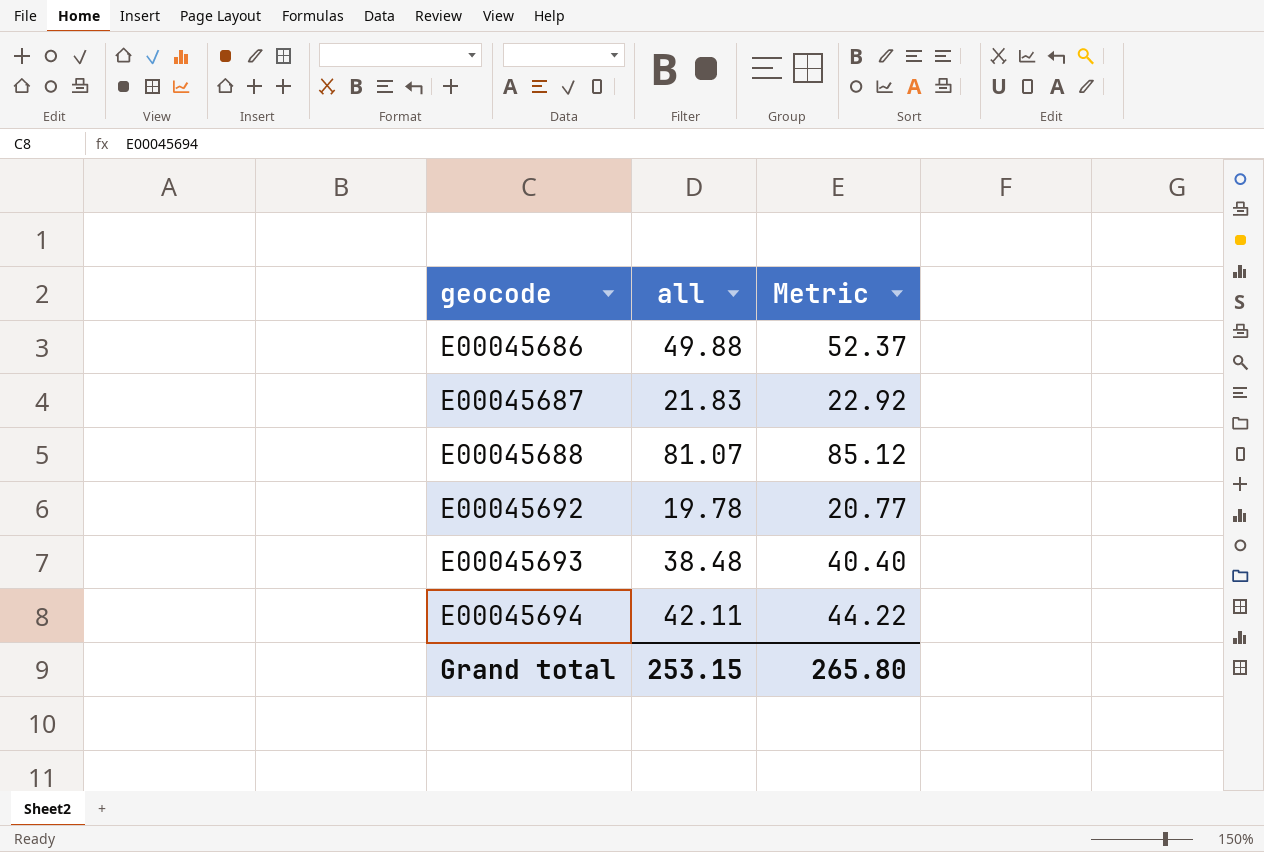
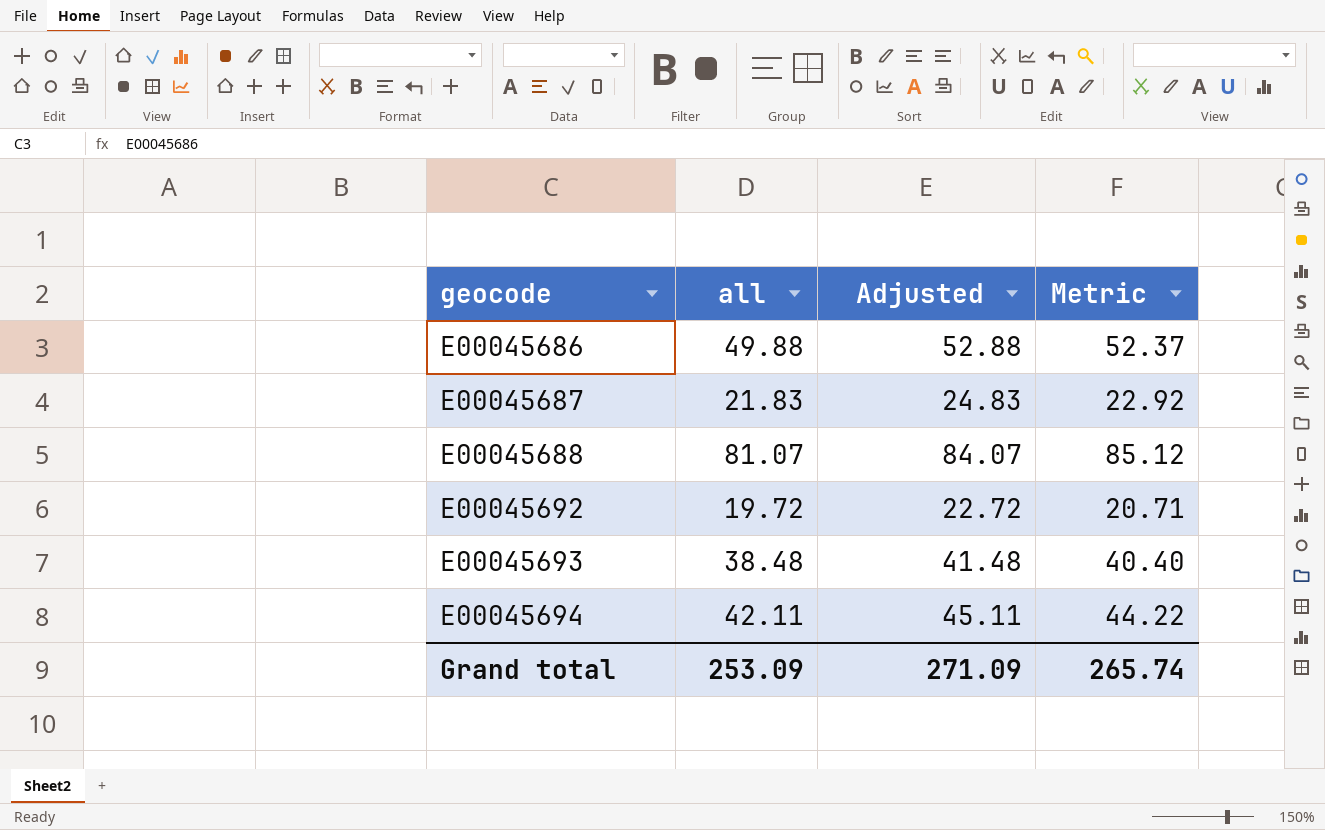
column Adjusted | formula: none -> [all] + 3
E00045692 | all: 19.78 -> 19.72
E00045692 | Metric: 20.77 -> 20.71
Grand total | all: 253.15 -> 253.09
Grand total | Metric: 265.80 -> 265.74

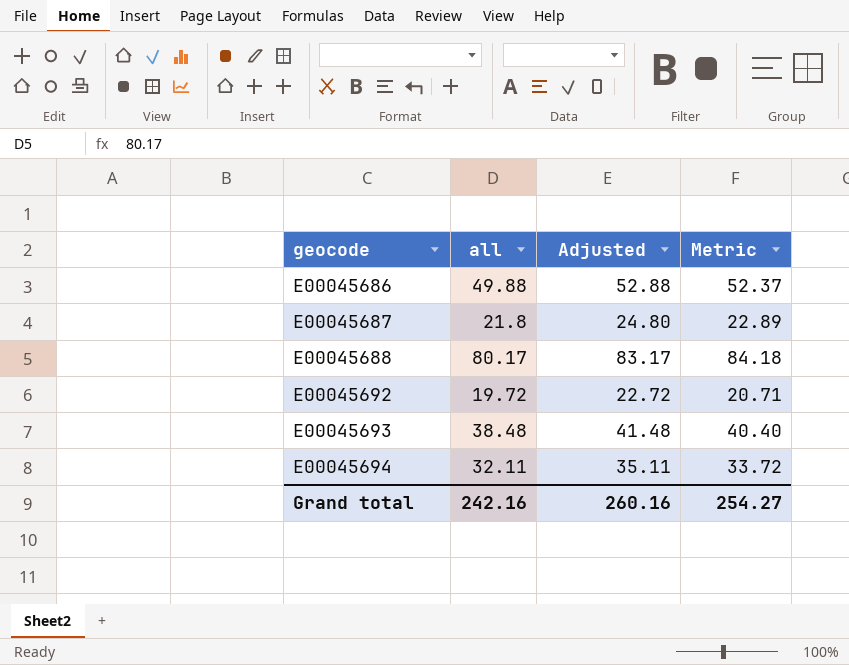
E00045687 | all: 21.83 -> 21.8
E00045687 | Adjusted: 24.83 -> 24.80
E00045687 | Metric: 22.92 -> 22.89
E00045688 | all: 81.07 -> 80.17
E00045688 | Adjusted: 84.07 -> 83.17
E00045688 | Metric: 85.12 -> 84.18
E00045694 | all: 42.11 -> 32.11
E00045694 | Adjusted: 45.11 -> 35.11
E00045694 | Metric: 44.22 -> 33.72
Grand total | all: 253.09 -> 242.16
Grand total | Adjusted: 271.09 -> 260.16
Grand total | Metric: 265.74 -> 254.27

